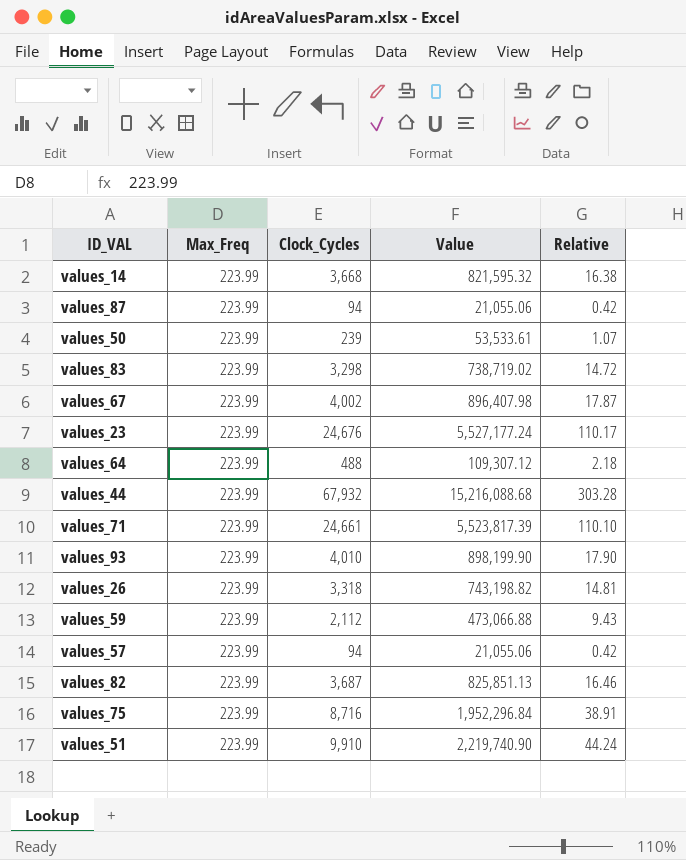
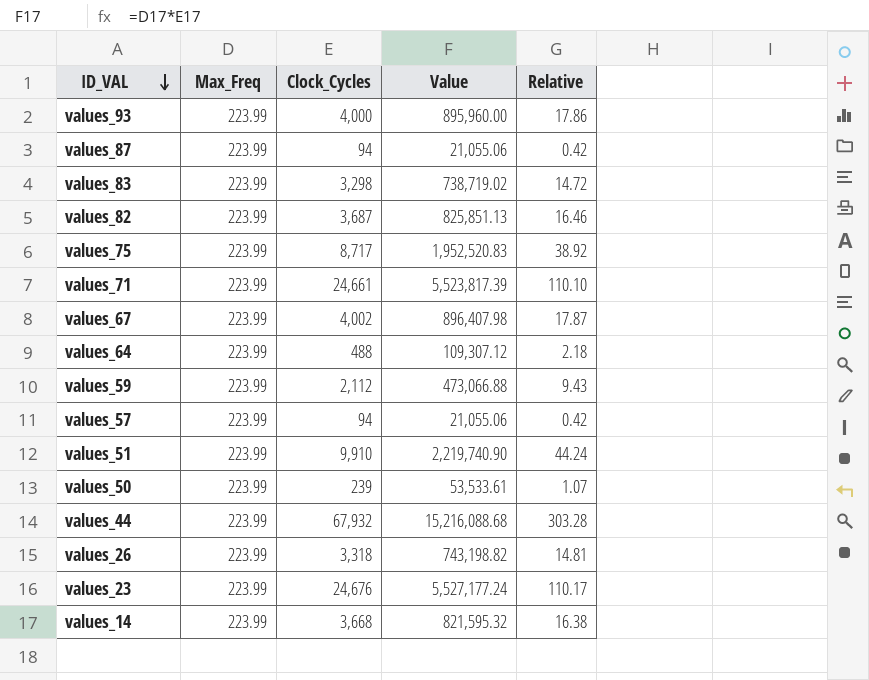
row order: none -> ID_VAL descending
values_93 | Clock_Cycles: 4,010 -> 4,000
values_93 | Value: 898,199.90 -> 895,960.00
values_93 | Relative: 17.90 -> 17.86
values_75 | Clock_Cycles: 8,716 -> 8,717
values_75 | Value: 1,952,296.84 -> 1,952,520.83
values_75 | Relative: 38.91 -> 38.92

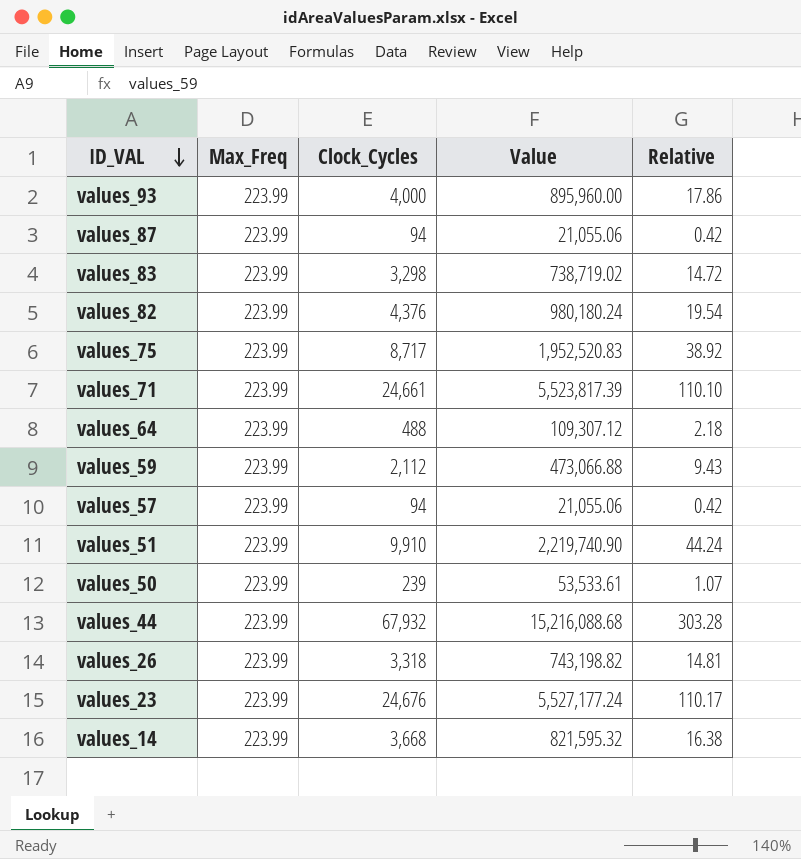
row values_67: 223.99 | 4,002 | 896,407.98 | 17.87 -> none
values_82 | Clock_Cycles: 3,687 -> 4,376
values_82 | Value: 825,851.13 -> 980,180.24
values_82 | Relative: 16.46 -> 19.54

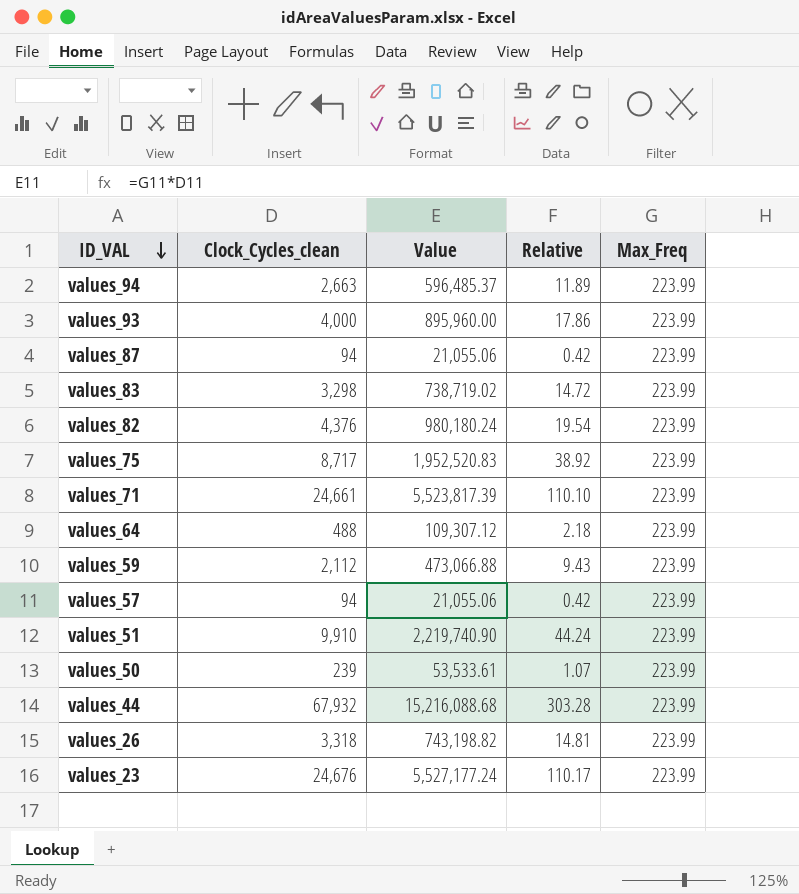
column name: Clock_Cycles -> Clock_Cycles_clean
column Max_Freq | position: 2 -> 5
row values_14: 223.99 | 3,668 | 821,595.32 | 16.38 -> none
row values_94: none -> 2,663 | 596,485.37 | 11.89 | 223.99

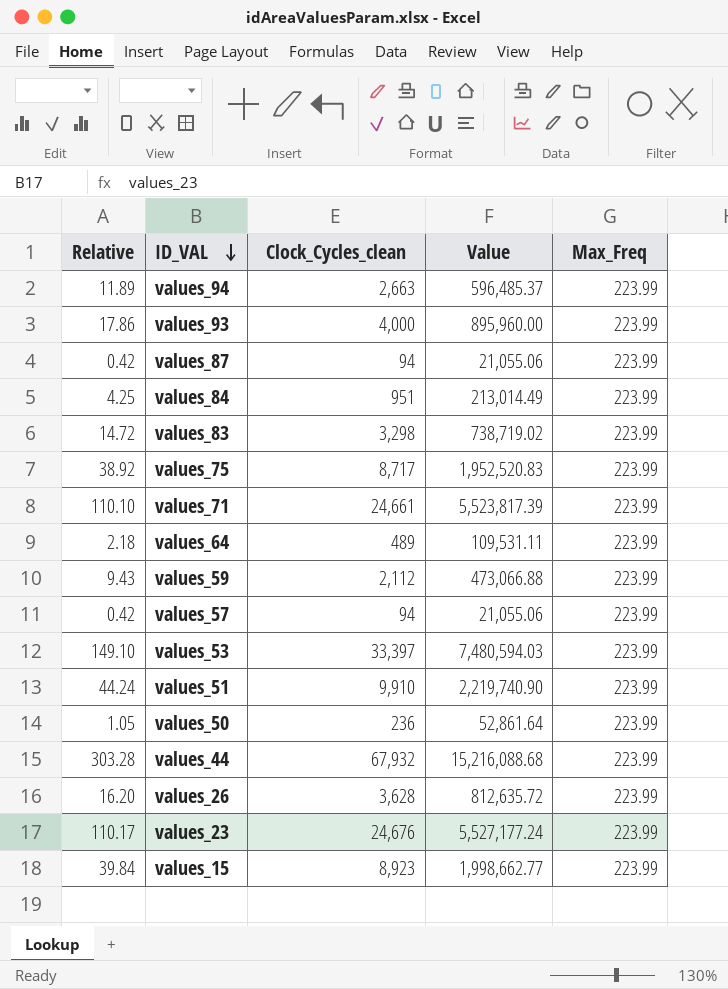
column Relative | position: 4 -> 1
row values_82: 4,376 | 980,180.24 | 19.54 | 223.99 -> none
row values_84: none -> 4.25 | 951 | 213,014.49 | 223.99
values_64 | Clock_Cycles_clean: 488 -> 489
values_64 | Value: 109,307.12 -> 109,531.11
row values_53: none -> 149.10 | 33,397 | 7,480,594.03 | 223.99
values_50 | Relative: 1.07 -> 1.05
values_50 | Clock_Cycles_clean: 239 -> 236
values_50 | Value: 53,533.61 -> 52,861.64
values_26 | Relative: 14.81 -> 16.20
values_26 | Clock_Cycles_clean: 3,318 -> 3,628
values_26 | Value: 743,198.82 -> 812,635.72
row values_15: none -> 39.84 | 8,923 | 1,998,662.77 | 223.99

